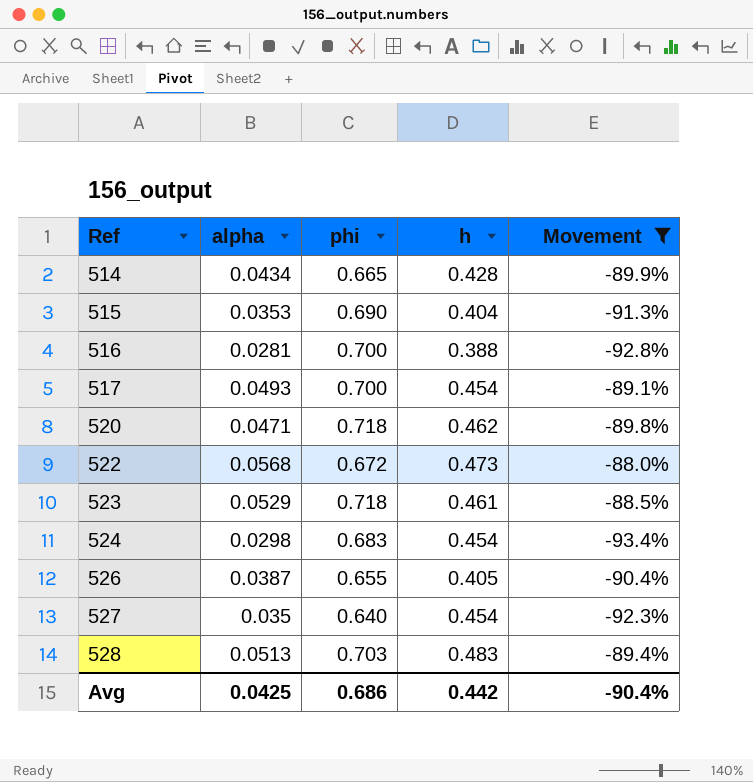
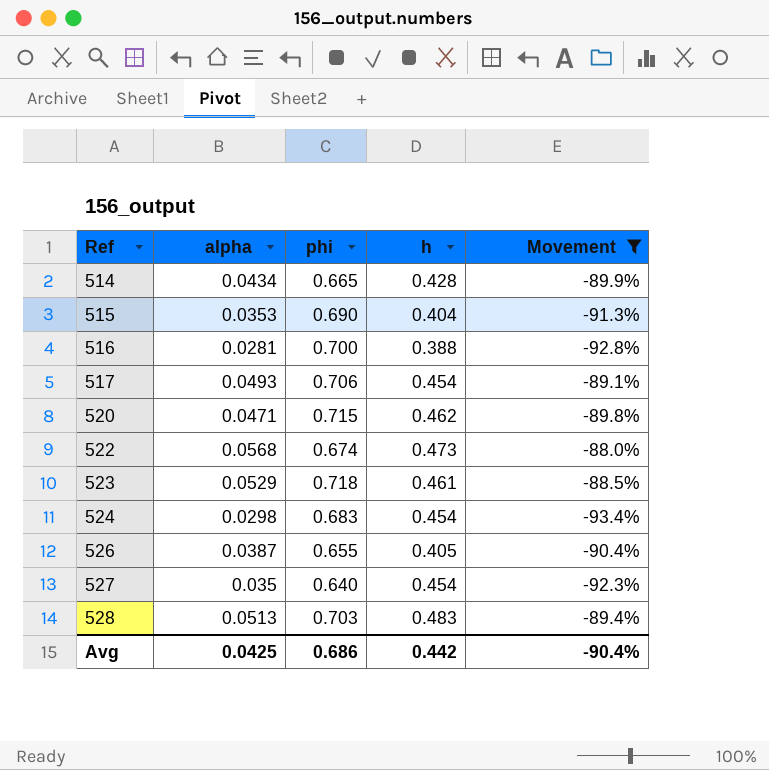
517 | phi: 0.700 -> 0.706
520 | phi: 0.718 -> 0.715
522 | phi: 0.672 -> 0.674

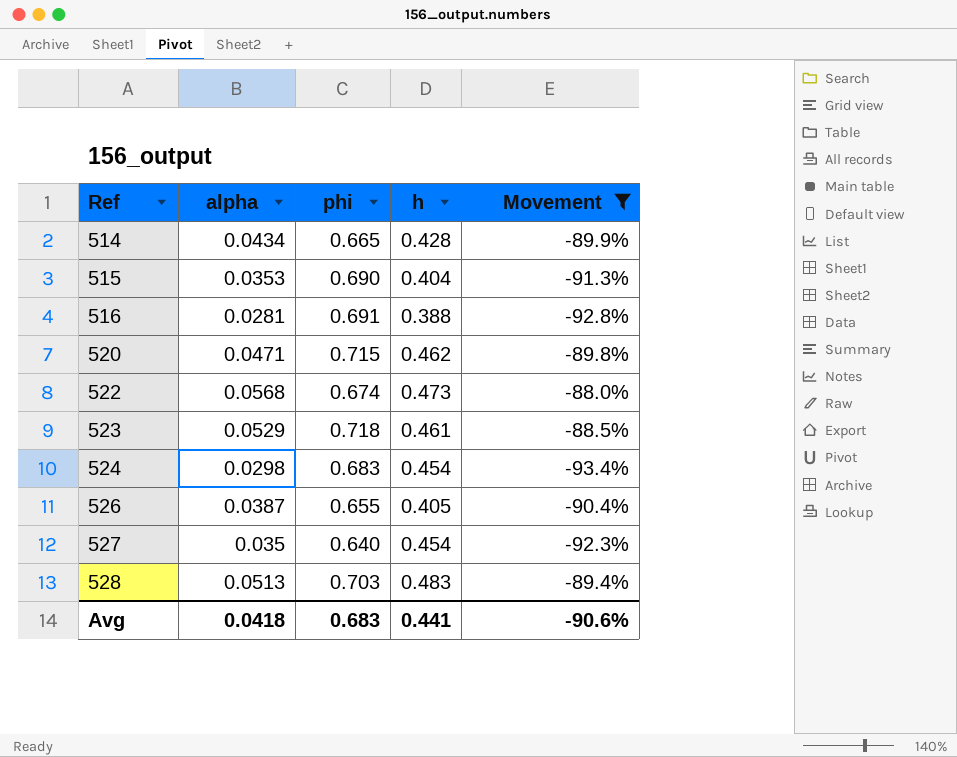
row 517: 0.0493 | 0.706 | 0.454 | -89.1% -> none
516 | phi: 0.700 -> 0.691
Avg | alpha: 0.0425 -> 0.0418
Avg | phi: 0.686 -> 0.683
Avg | h: 0.442 -> 0.441
Avg | Movement: -90.4% -> -90.6%

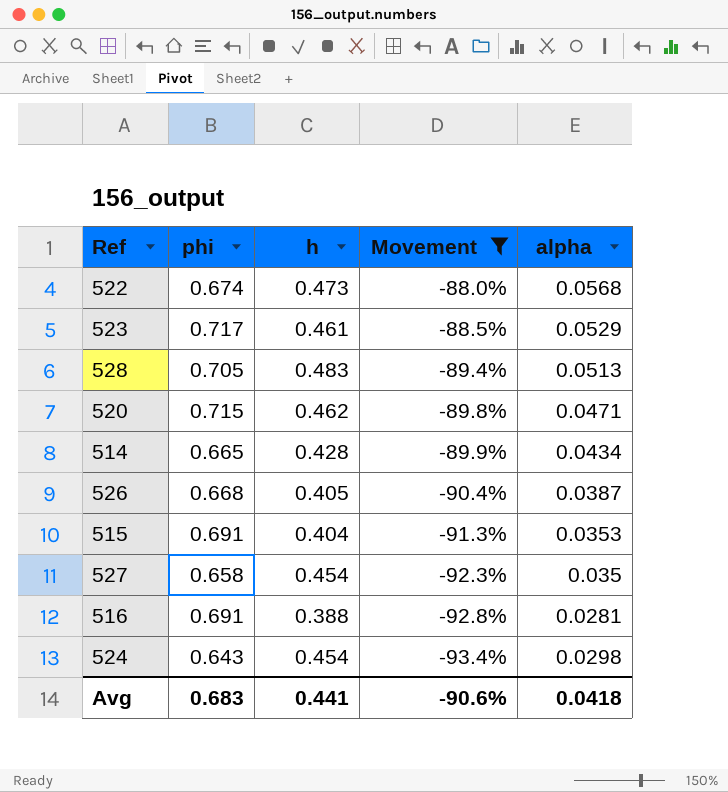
row order: Ref ascending -> Movement descending
column alpha | position: 2 -> 5
523 | phi: 0.718 -> 0.717
528 | phi: 0.703 -> 0.705
526 | phi: 0.655 -> 0.668
515 | phi: 0.690 -> 0.691
527 | phi: 0.640 -> 0.658
524 | phi: 0.683 -> 0.643

